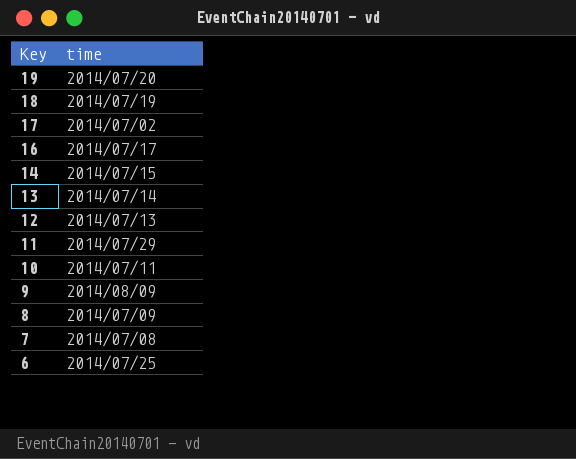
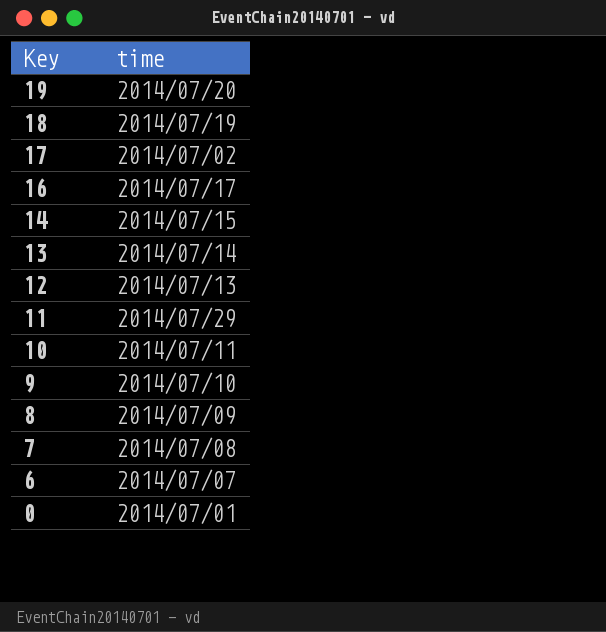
9 | time: 2014/08/09 -> 2014/07/10
6 | time: 2014/07/25 -> 2014/07/07
row 0: none -> 2014/07/01

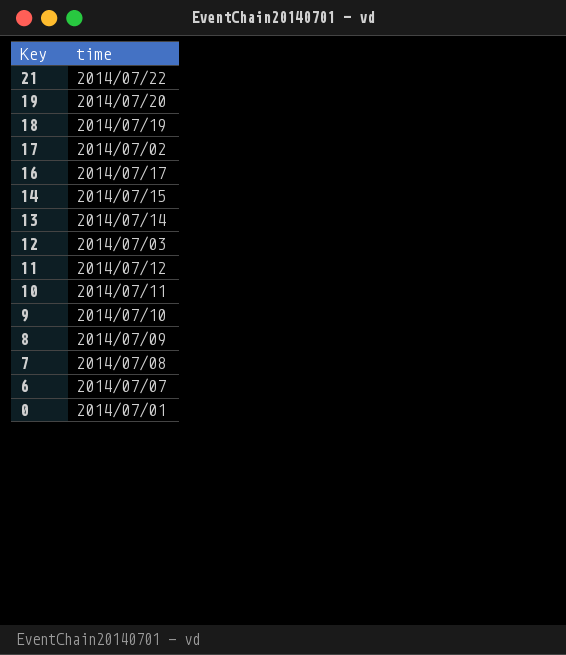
row 21: none -> 2014/07/22
12 | time: 2014/07/13 -> 2014/07/03
11 | time: 2014/07/29 -> 2014/07/12

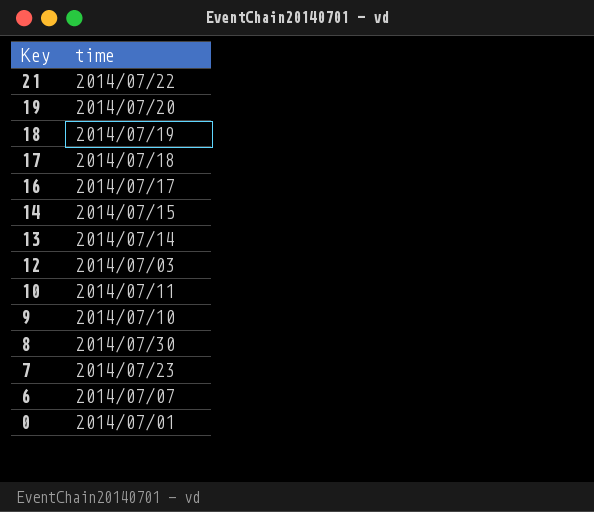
row 11: 2014/07/12 -> none
17 | time: 2014/07/02 -> 2014/07/18
8 | time: 2014/07/09 -> 2014/07/30
7 | time: 2014/07/08 -> 2014/07/23

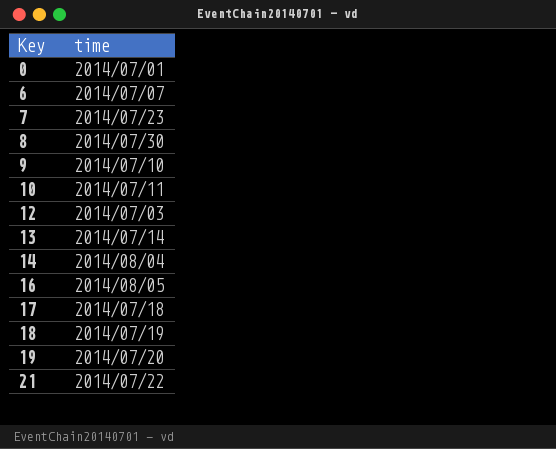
row order: Key descending -> Key ascending
14 | time: 2014/07/15 -> 2014/08/04
16 | time: 2014/07/17 -> 2014/08/05

